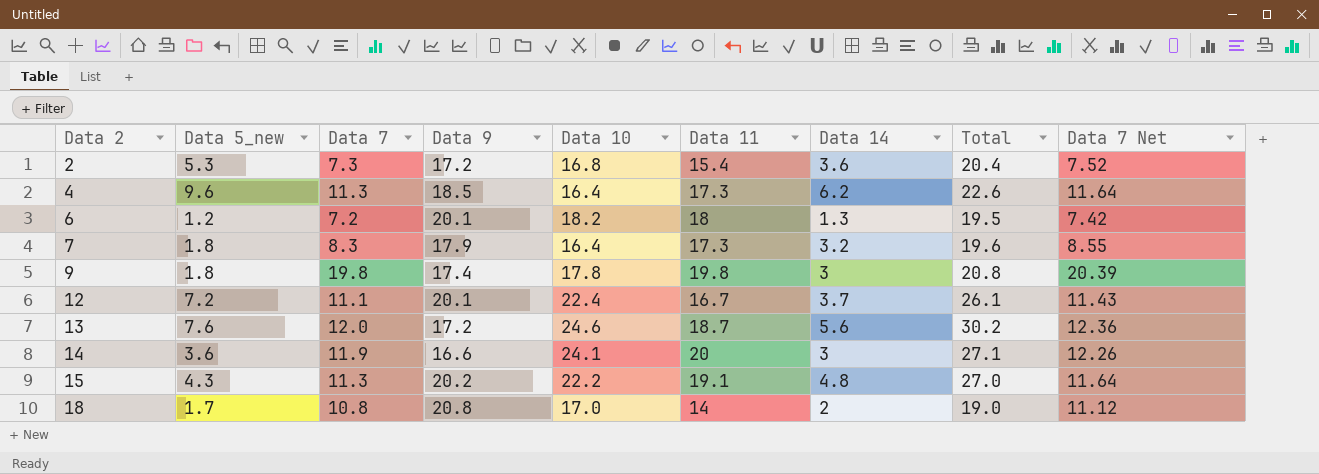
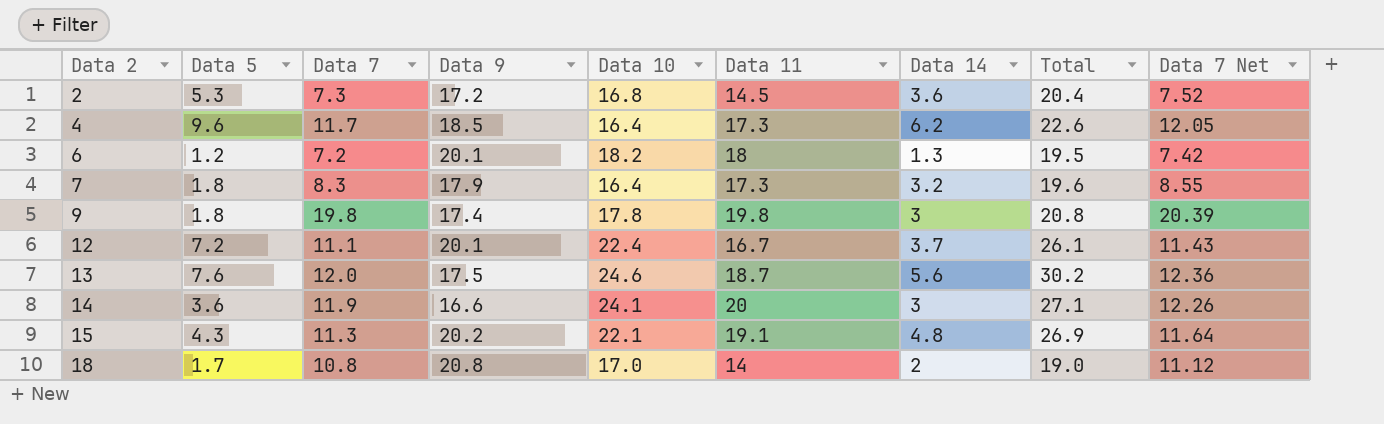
column name: Data 5_new -> Data 5
2 | Data 11: 15.4 -> 14.5
4 | Data 7: 11.3 -> 11.7
4 | Data 7 Net: 11.64 -> 12.05
13 | Data 9: 17.2 -> 17.5
15 | Data 10: 22.2 -> 22.1
15 | Total: 27.0 -> 26.9

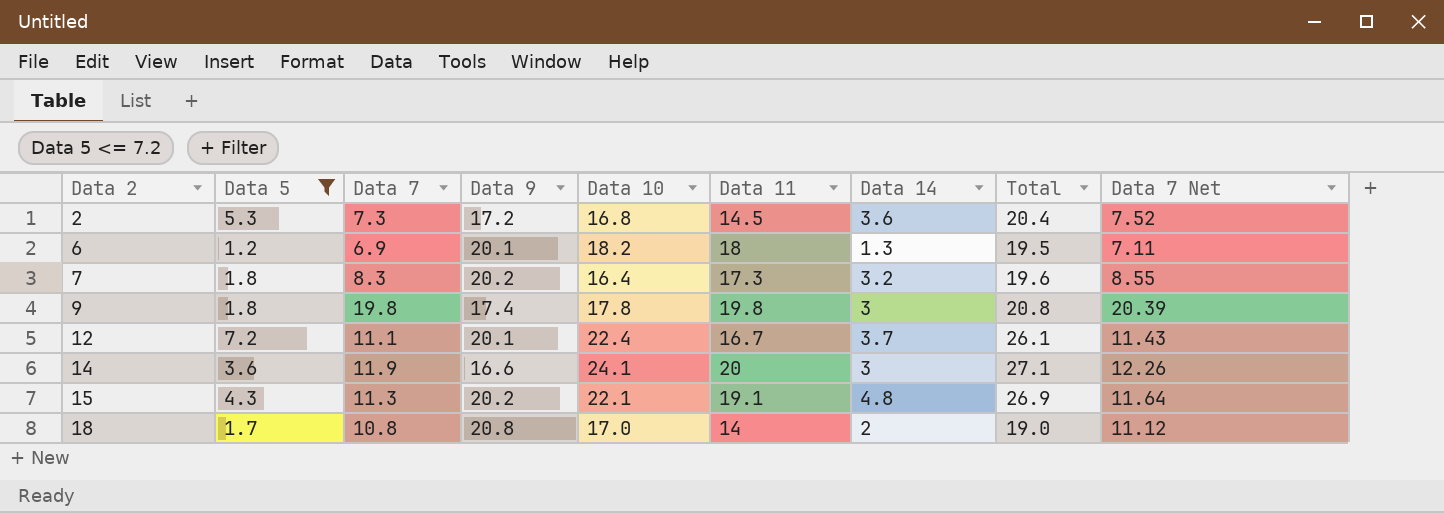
filter: none -> Data 5 <= 7.2
6 | Data 7: 7.2 -> 6.9
6 | Data 7 Net: 7.42 -> 7.11
7 | Data 9: 17.9 -> 20.2

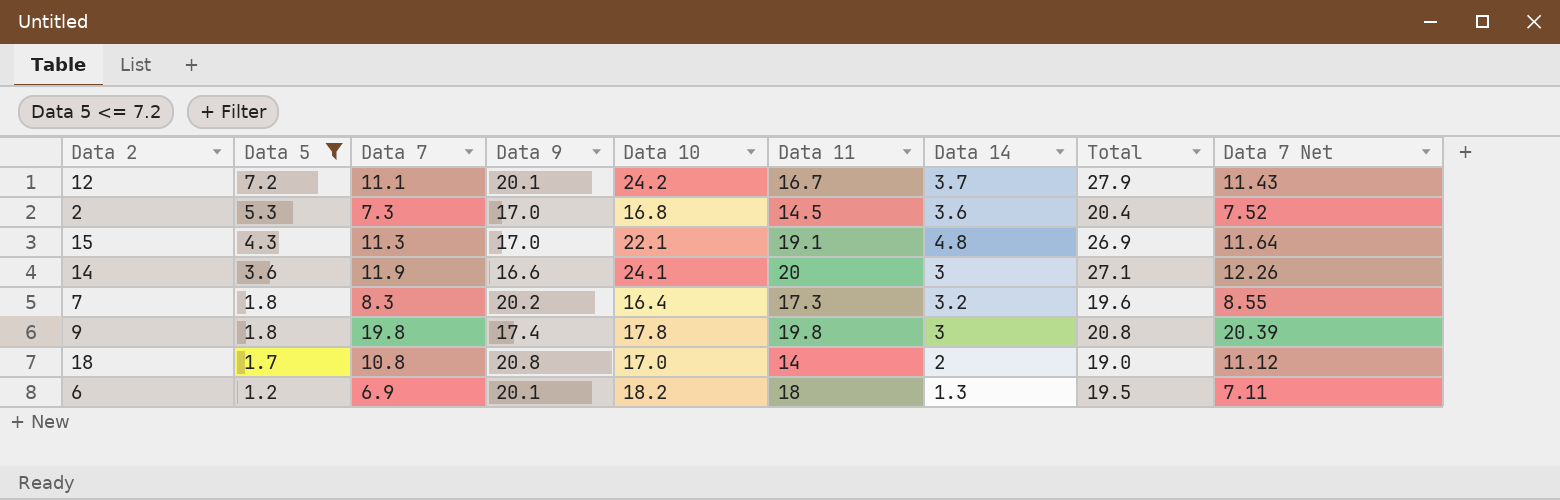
row order: Data 2 ascending -> Data 5 descending
12 | Data 10: 22.4 -> 24.2
12 | Total: 26.1 -> 27.9
2 | Data 9: 17.2 -> 17.0
15 | Data 9: 20.2 -> 17.0

